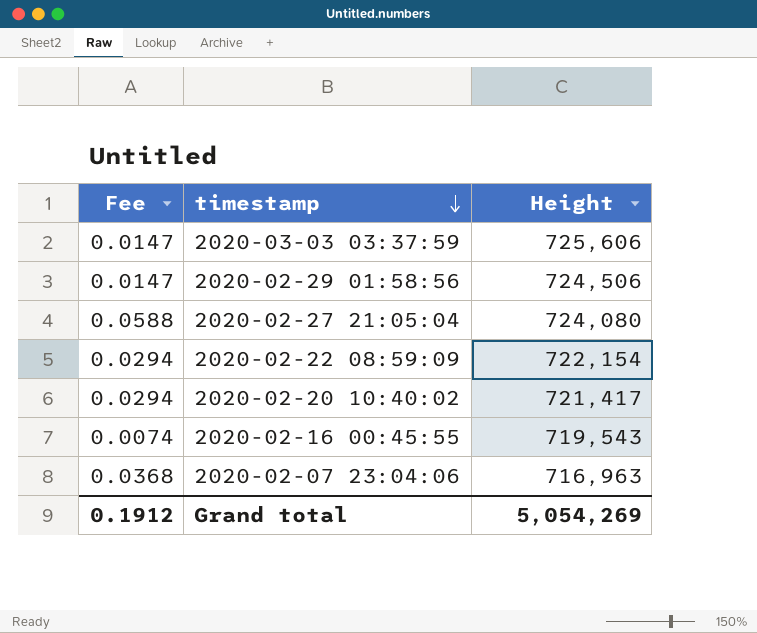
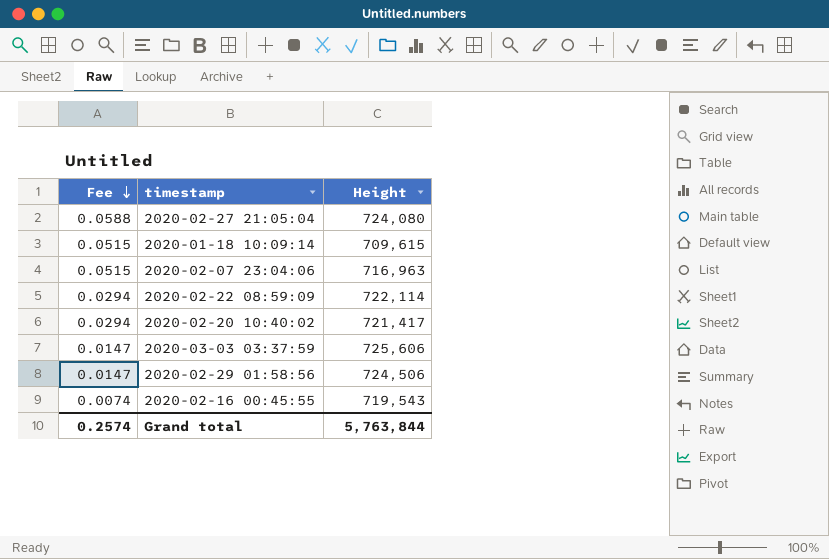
row order: timestamp descending -> Fee descending
row 2020-01-18 10:09:14: none -> 0.0515 | 709,615
2020-02-07 23:04:06 | Fee: 0.0368 -> 0.0515
2020-02-22 08:59:09 | Height: 722,154 -> 722,114
Grand total | Fee: 0.1912 -> 0.2574
Grand total | Height: 5,054,269 -> 5,763,844

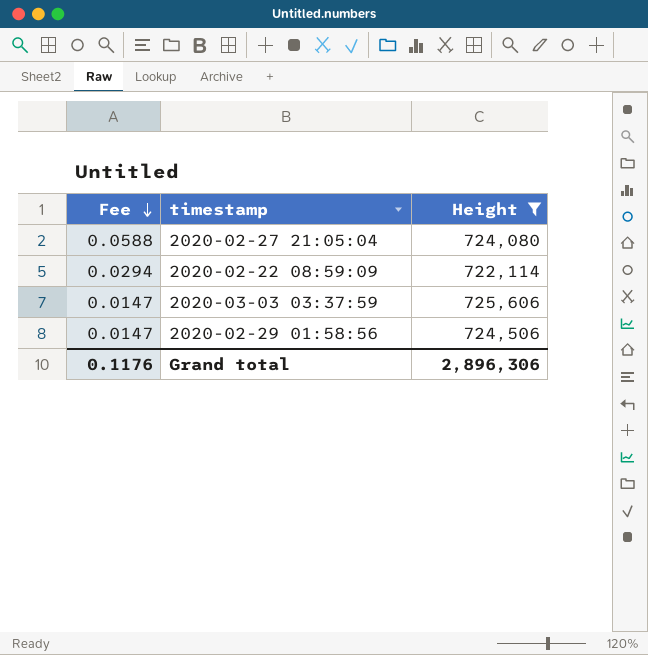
filter: none -> Height >= 722,114
Grand total | Fee: 0.2574 -> 0.1176
Grand total | Height: 5,763,844 -> 2,896,306

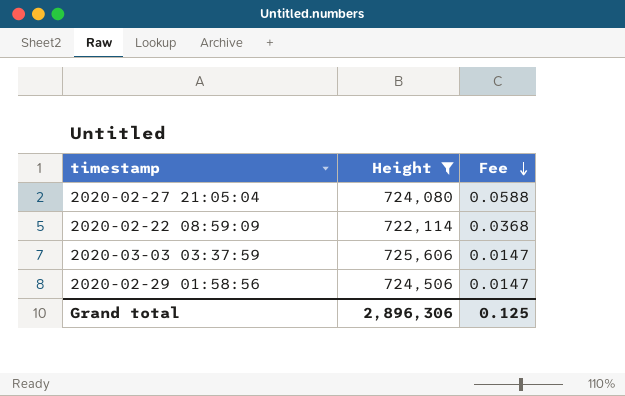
column Fee | position: 1 -> 3
2020-02-22 08:59:09 | Fee: 0.0294 -> 0.0368
Grand total | Fee: 0.1176 -> 0.125

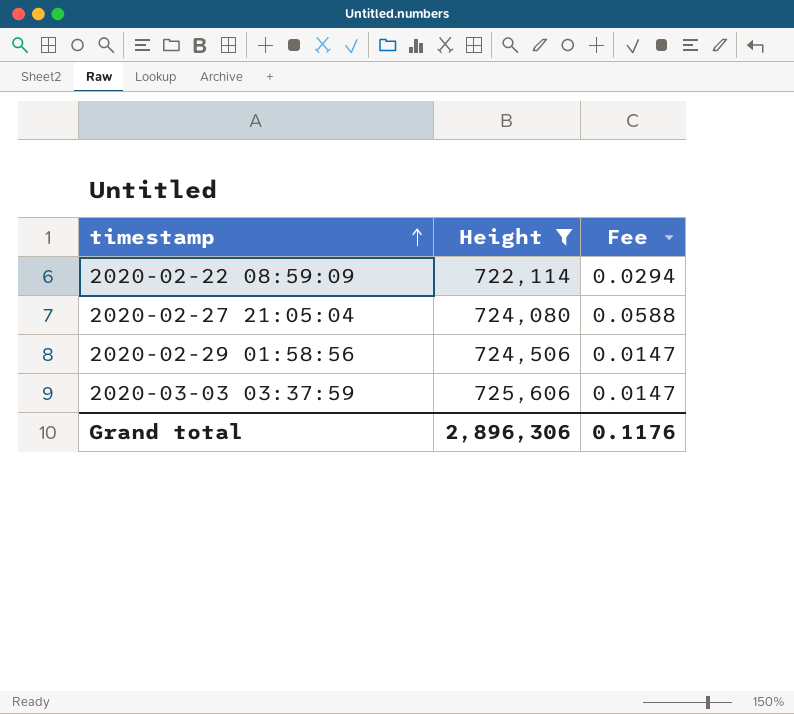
row order: Fee descending -> timestamp ascending
2020-02-22 08:59:09 | Fee: 0.0368 -> 0.0294
Grand total | Fee: 0.125 -> 0.1176

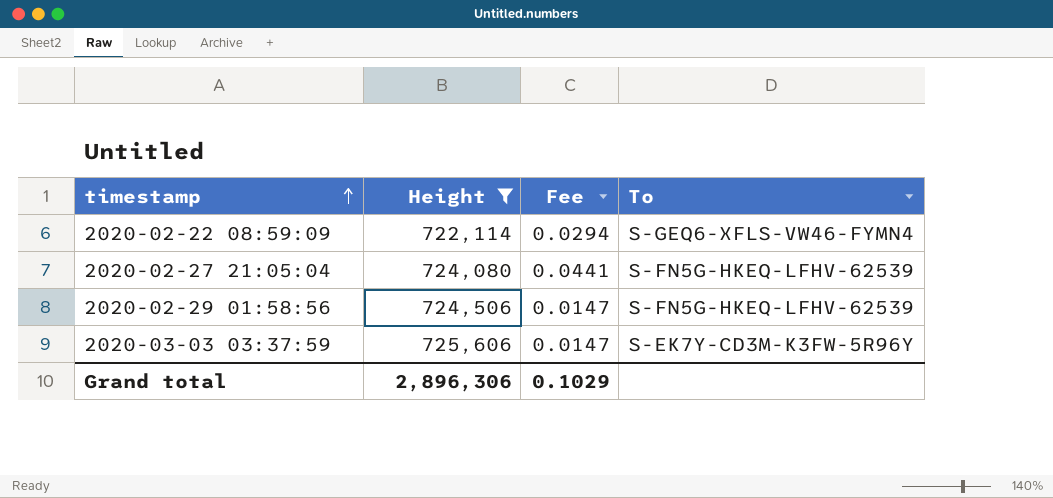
column To | position: none -> 4
2020-02-27 21:05:04 | Fee: 0.0588 -> 0.0441
Grand total | Fee: 0.1176 -> 0.1029

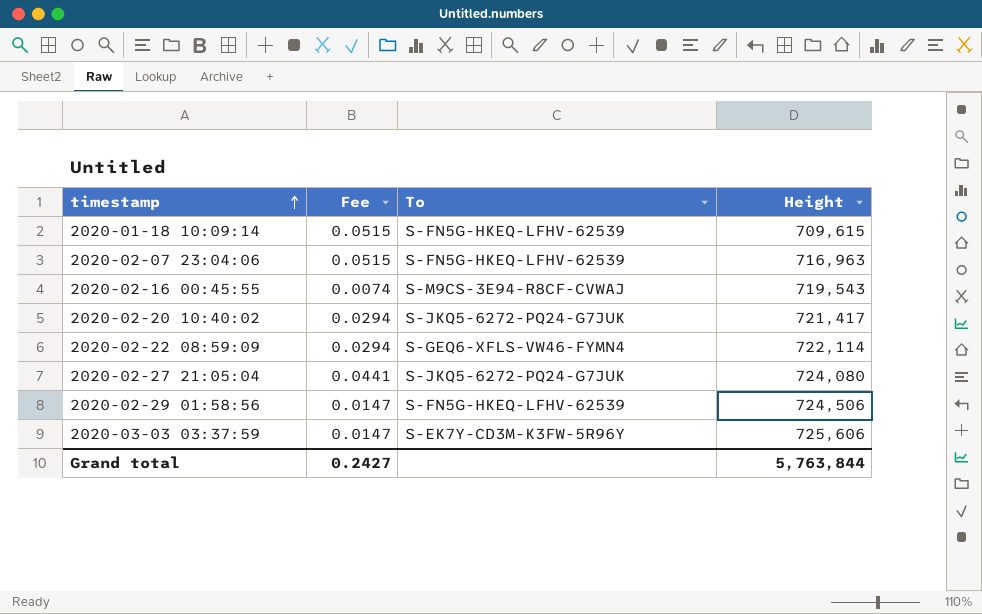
filter: Height >= 722,114 -> none
column Height | position: 2 -> 4
2020-02-27 21:05:04 | To: S-FN5G-HKEQ-LFHV-62539 -> S-JKQ5-6272-PQ24-G7JUK
Grand total | Fee: 0.1029 -> 0.2427
Grand total | Height: 2,896,306 -> 5,763,844

